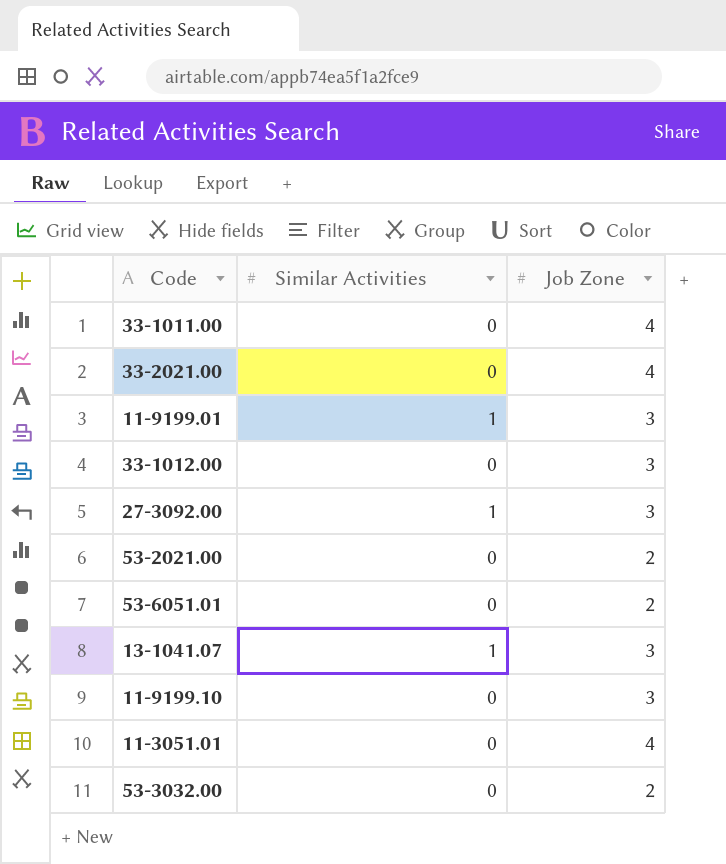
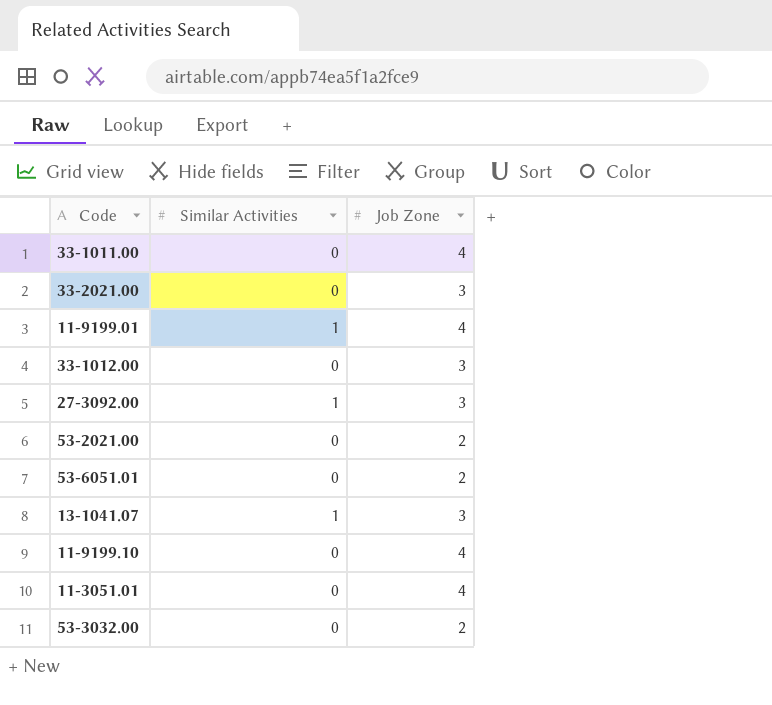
33-2021.00 | Job Zone: 4 -> 3
11-9199.01 | Job Zone: 3 -> 4
11-9199.10 | Job Zone: 3 -> 4

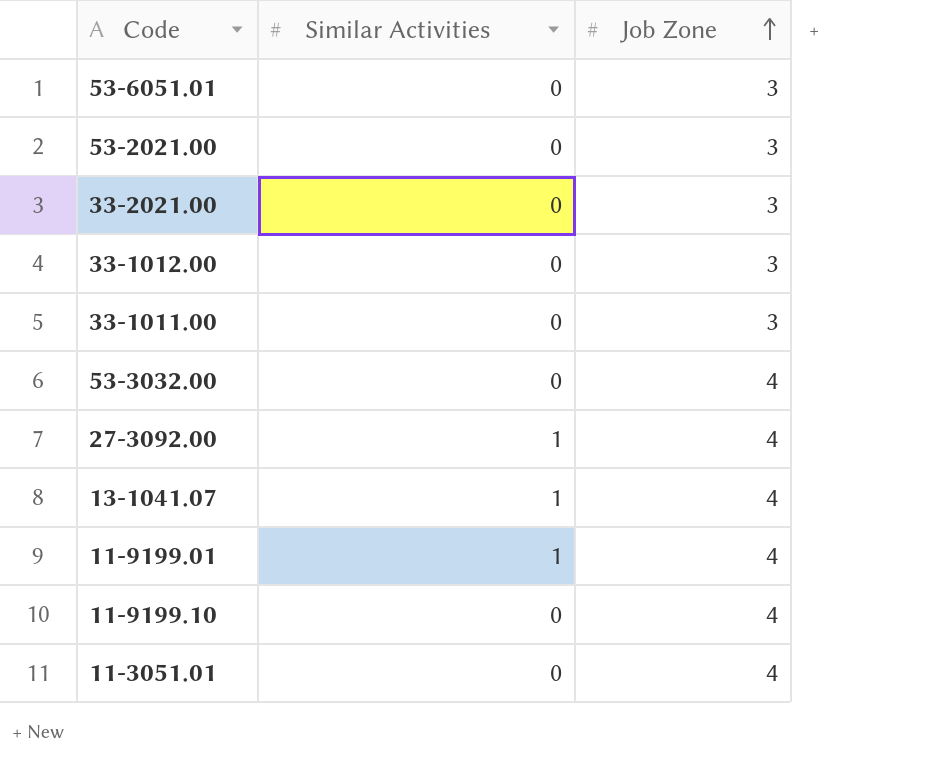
row order: none -> Job Zone ascending
53-6051.01 | Job Zone: 2 -> 3
53-2021.00 | Job Zone: 2 -> 3
33-1011.00 | Job Zone: 4 -> 3
53-3032.00 | Job Zone: 2 -> 4
27-3092.00 | Job Zone: 3 -> 4
13-1041.07 | Job Zone: 3 -> 4

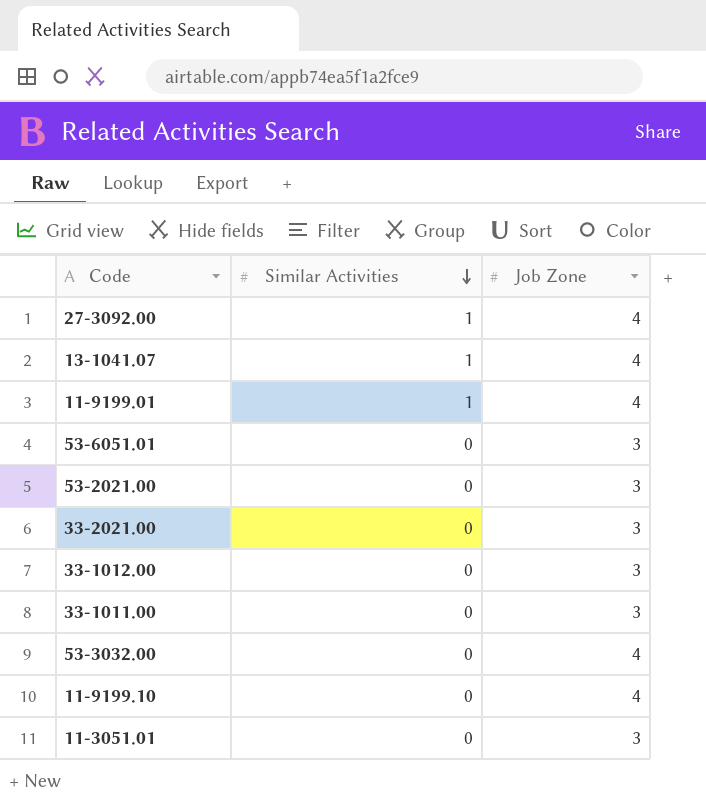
row order: Job Zone ascending -> Similar Activities descending
11-3051.01 | Job Zone: 4 -> 3

